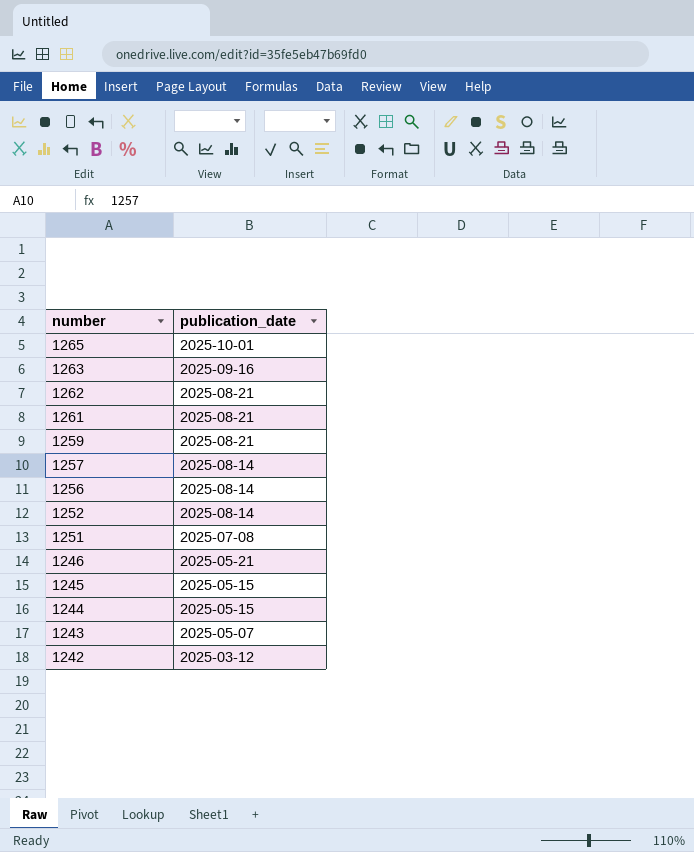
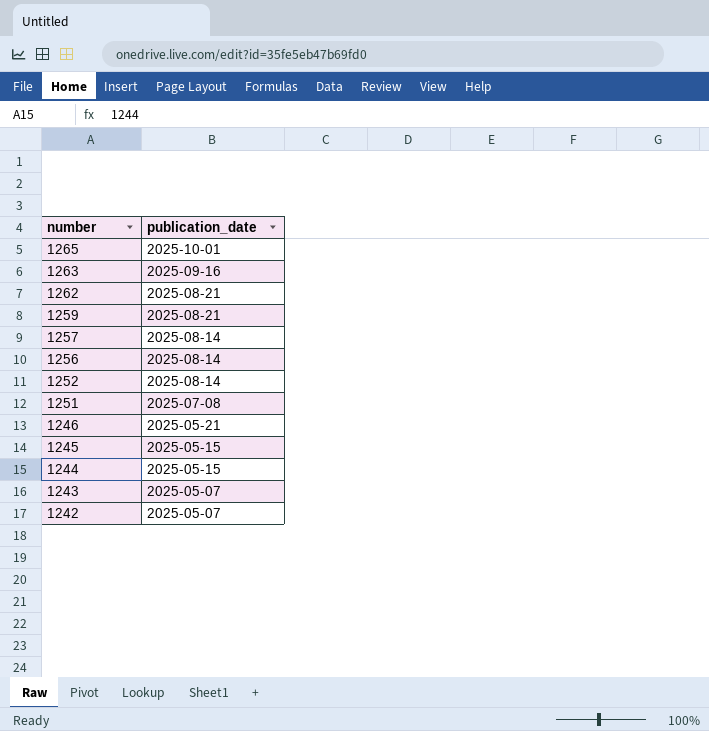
row 1261: 2025-08-21 -> none
1242 | publication_date: 2025-03-12 -> 2025-05-07

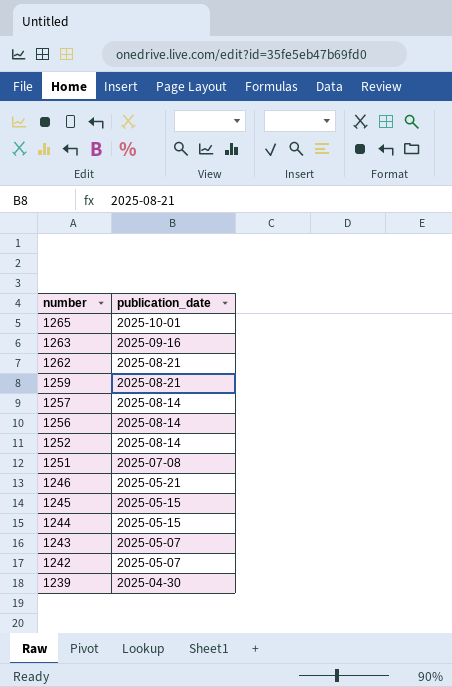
row 1239: none -> 2025-04-30

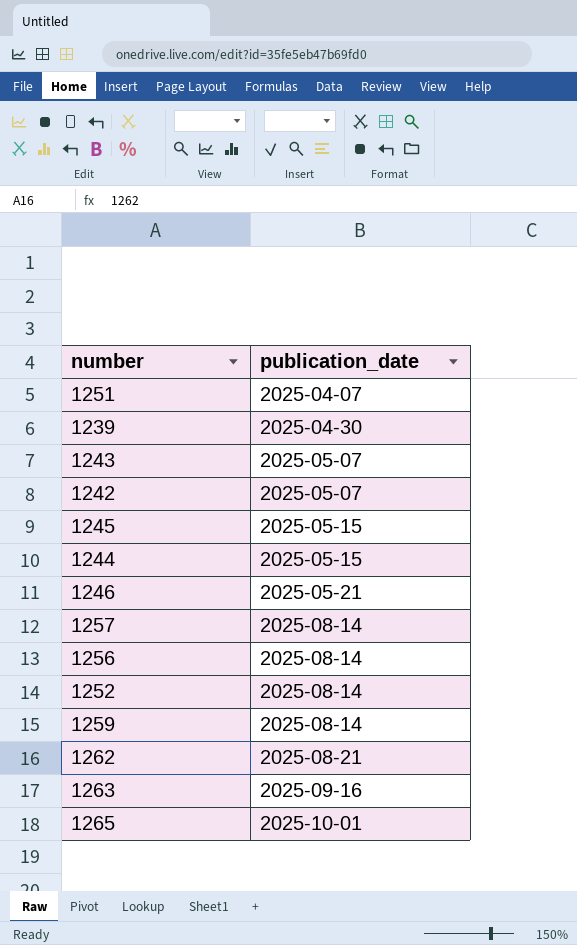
row order: number descending -> publication_date ascending
1251 | publication_date: 2025-07-08 -> 2025-04-07
1259 | publication_date: 2025-08-21 -> 2025-08-14

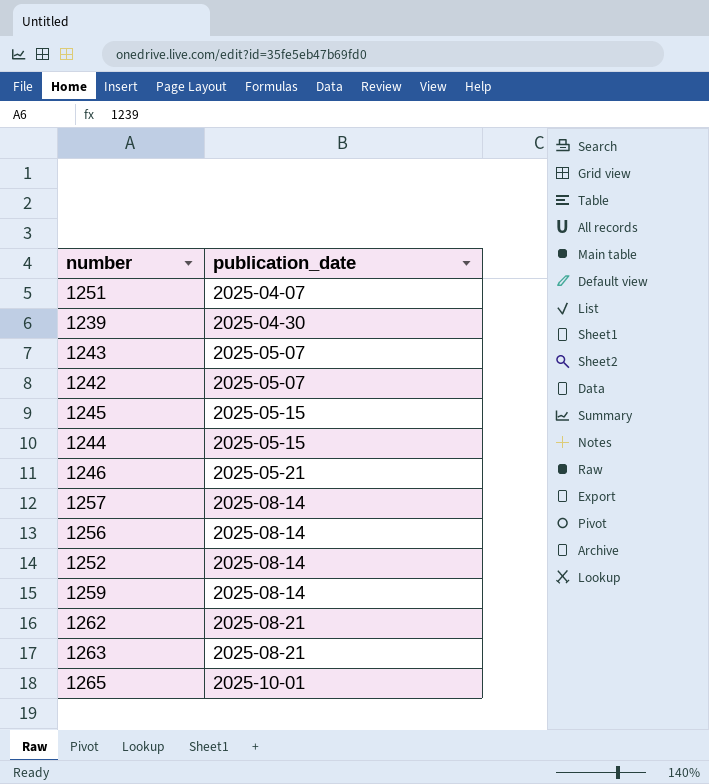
1263 | publication_date: 2025-09-16 -> 2025-08-21

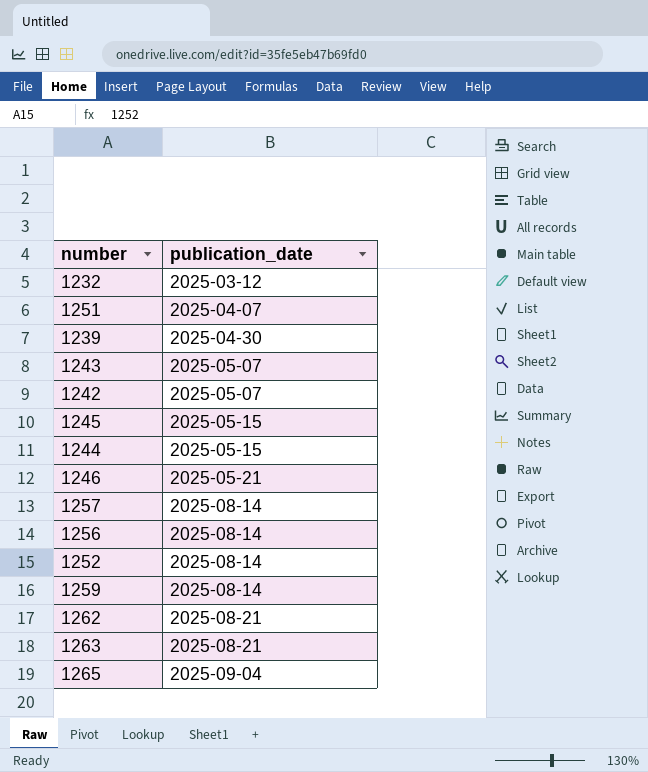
row 1232: none -> 2025-03-12
1265 | publication_date: 2025-10-01 -> 2025-09-04

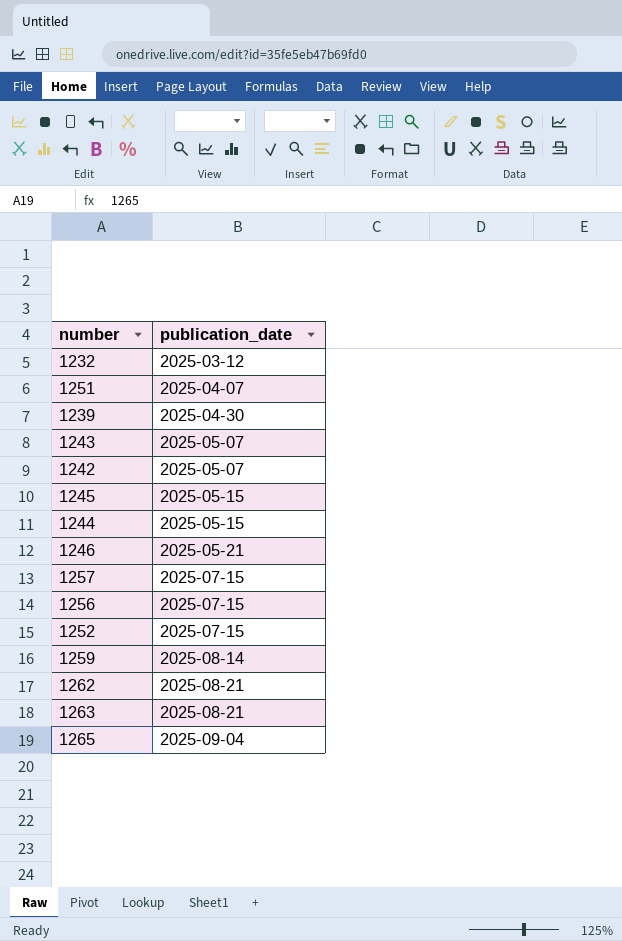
1257 | publication_date: 2025-08-14 -> 2025-07-15
1256 | publication_date: 2025-08-14 -> 2025-07-15
1252 | publication_date: 2025-08-14 -> 2025-07-15

